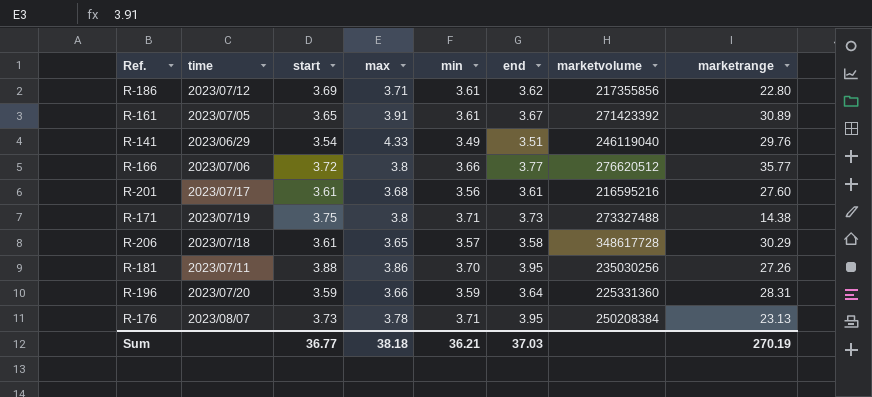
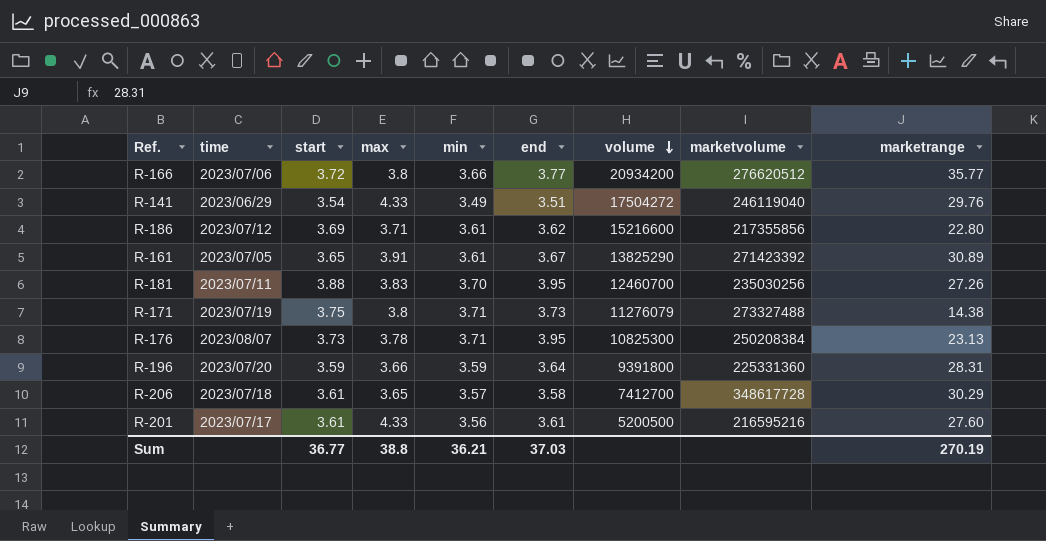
row order: none -> volume descending
column volume | position: none -> 7
R-181 | max: 3.86 -> 3.83
R-201 | max: 3.68 -> 4.33
Sum | max: 38.18 -> 38.8

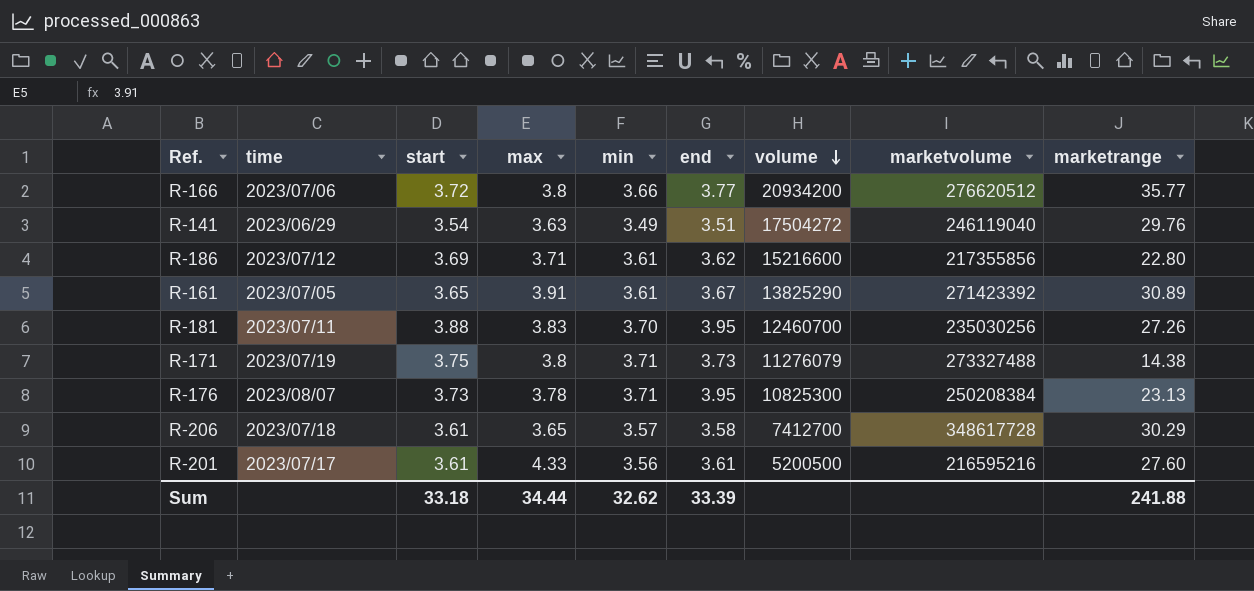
row R-196: 2023/07/20 | 3.59 | 3.66 | 3.59 | 3.64 | 9391800 | 225331360 | 28.31 -> none
R-141 | max: 4.33 -> 3.63
Sum | start: 36.77 -> 33.18
Sum | max: 38.8 -> 34.44
Sum | min: 36.21 -> 32.62
Sum | end: 37.03 -> 33.39
Sum | marketrange: 270.19 -> 241.88

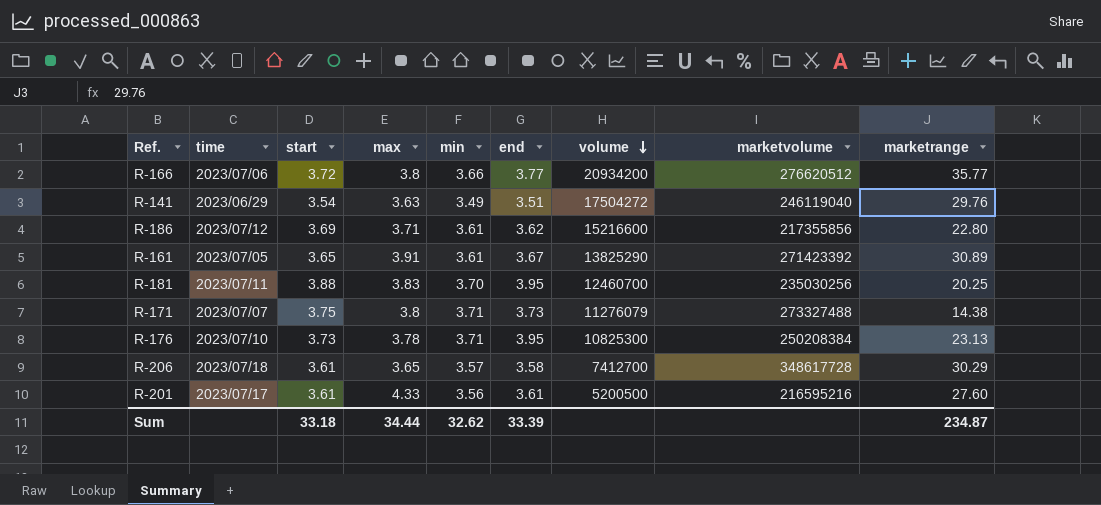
R-181 | marketrange: 27.26 -> 20.25
R-171 | time: 2023/07/19 -> 2023/07/07
R-176 | time: 2023/08/07 -> 2023/07/10
Sum | marketrange: 241.88 -> 234.87

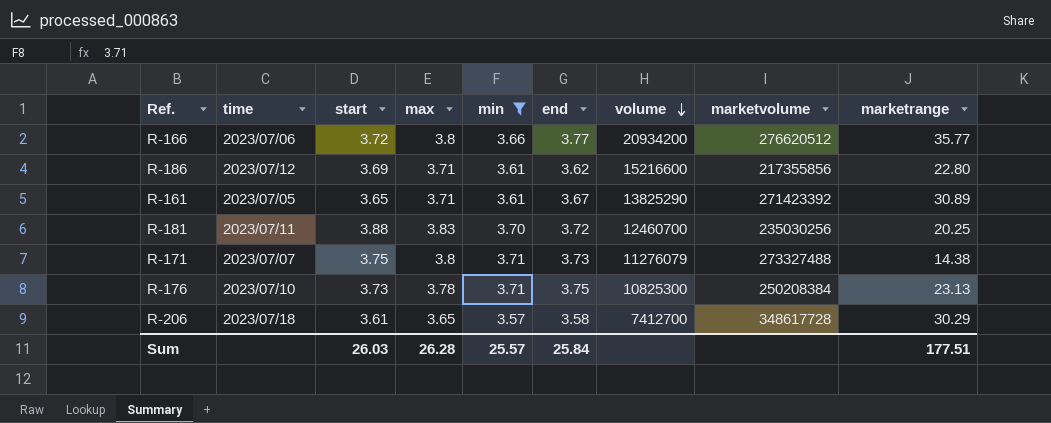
filter: none -> min >= 3.57
R-161 | max: 3.91 -> 3.71
R-181 | end: 3.95 -> 3.72
R-176 | end: 3.95 -> 3.75
Sum | start: 33.18 -> 26.03
Sum | max: 34.44 -> 26.28
Sum | min: 32.62 -> 25.57
Sum | end: 33.39 -> 25.84
Sum | marketrange: 234.87 -> 177.51

